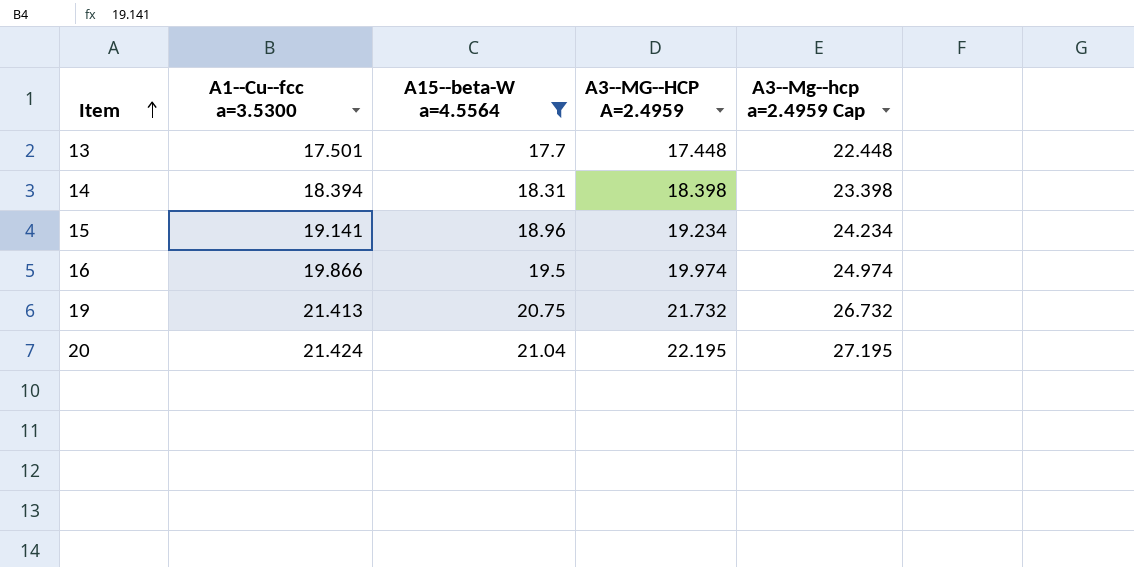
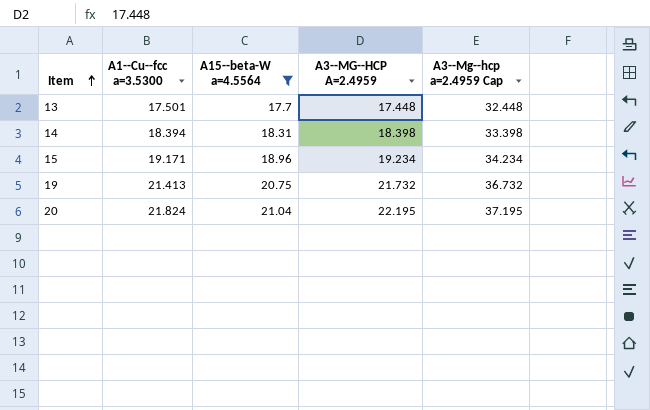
column A3--Mg--hcp a=2.4959 Cap | formula: [A3--MG--HCP A=2.4959] + 5 -> [A3--MG--HCP A=2.4959] + 15
row 16: 19.866 | 19.5 | 19.974 | 24.974 -> none
15 | A1--Cu--fcc a=3.5300: 19.141 -> 19.171
20 | A1--Cu--fcc a=3.5300: 21.424 -> 21.824

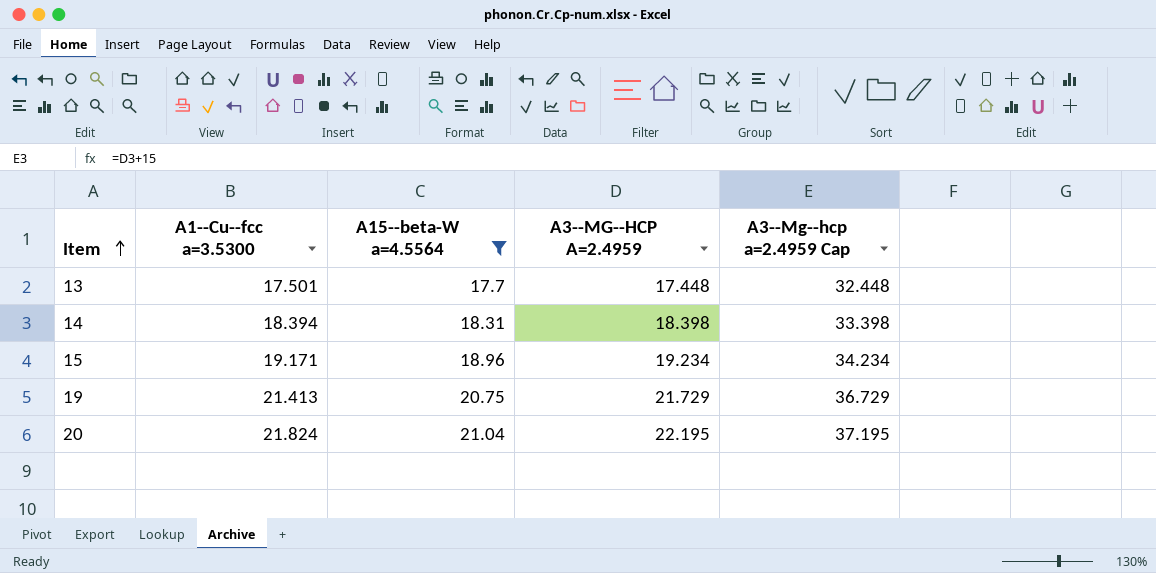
19 | A3--MG--HCP A=2.4959: 21.732 -> 21.729
19 | A3--Mg--hcp a=2.4959 Cap: 36.732 -> 36.729

